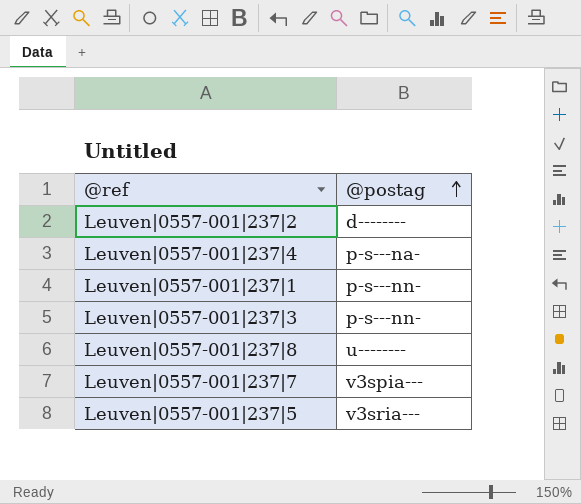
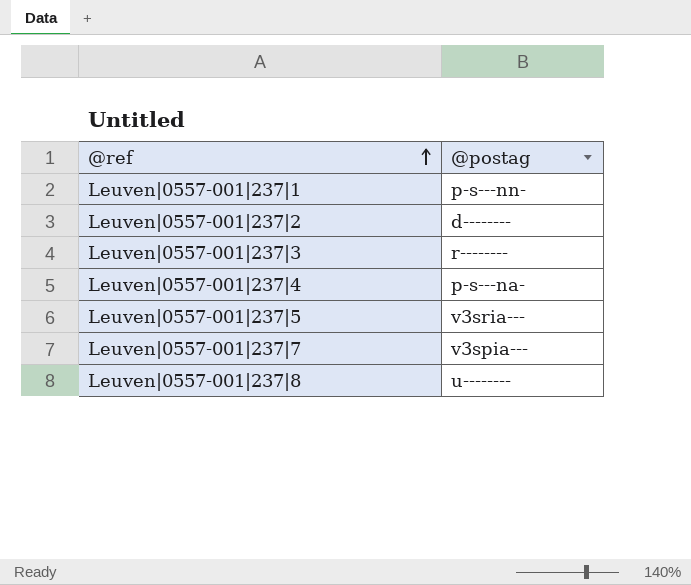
row order: @postag ascending -> @ref ascending
Leuven|0557-001|237|3 | @postag: p-s---nn- -> r--------

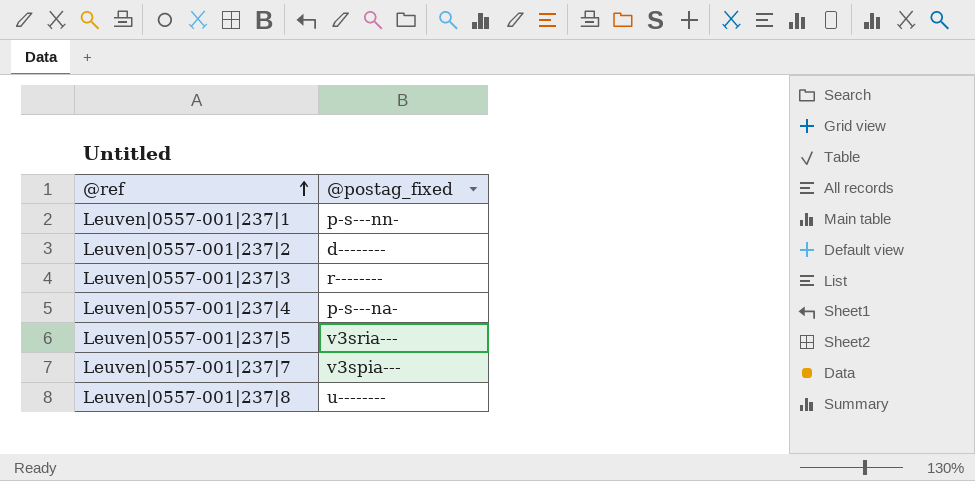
column name: @postag -> @postag_fixed

